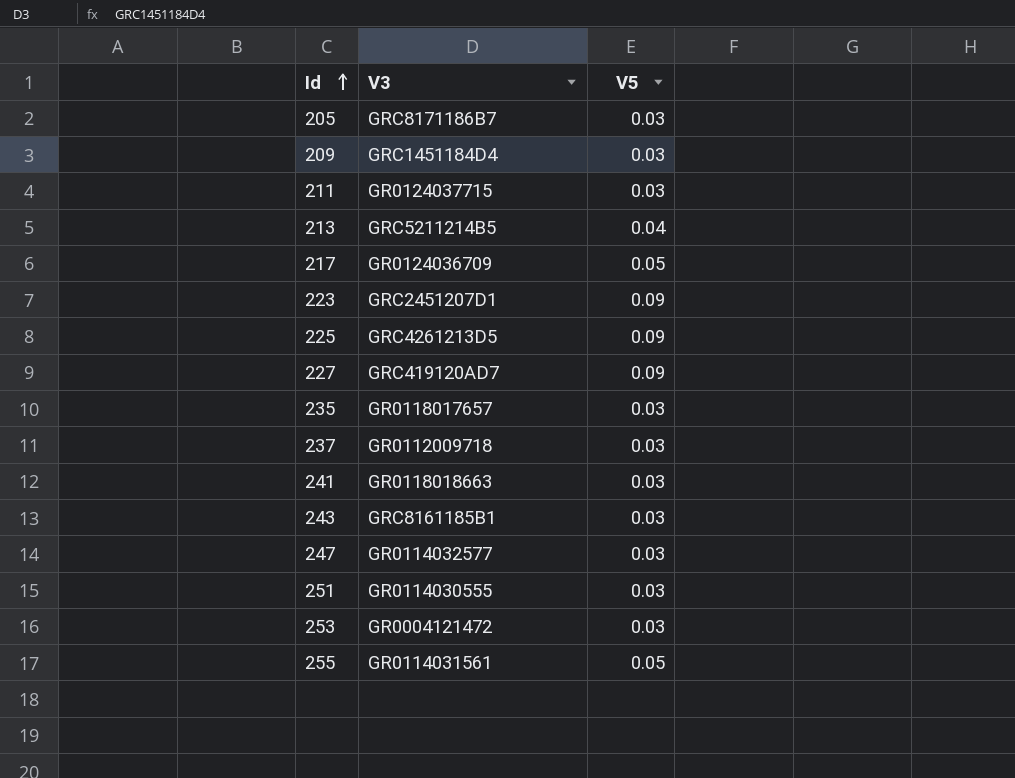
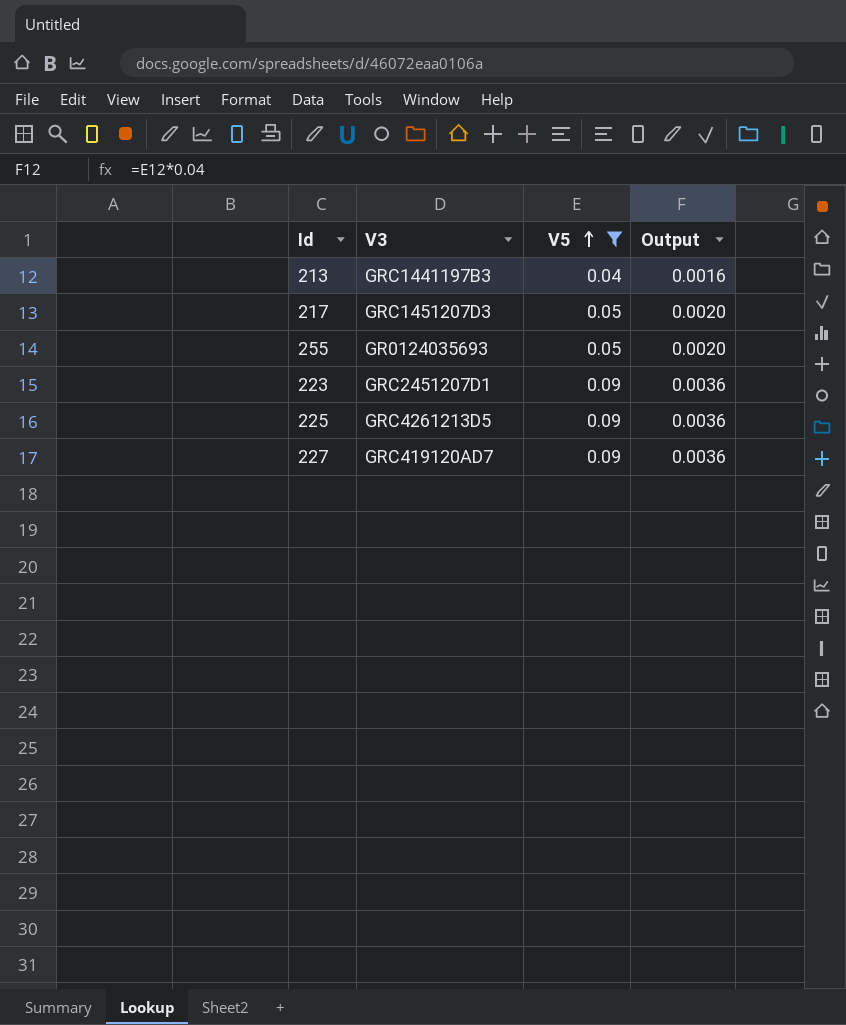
filter: none -> V5 != 0.03
row order: Id ascending -> V5 ascending
column Output | formula: none -> [V5] * 0.04
213 | V3: GRC5211214B5 -> GRC1441197B3
217 | V3: GR0124036709 -> GRC1451207D3
255 | V3: GR0114031561 -> GR0124035693

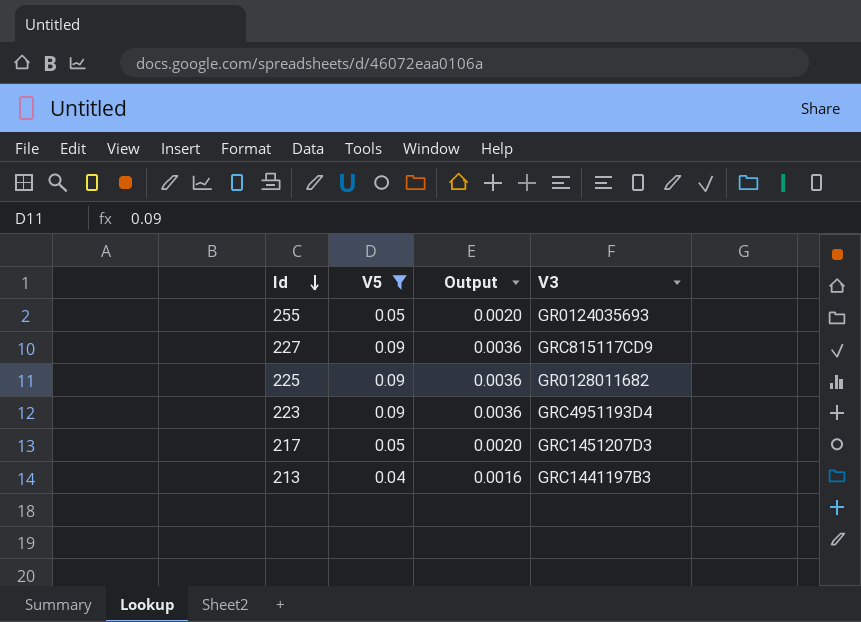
row order: V5 ascending -> Id descending
column V3 | position: 2 -> 4
227 | V3: GRC419120AD7 -> GRC815117CD9
225 | V3: GRC4261213D5 -> GR0128011682
223 | V3: GRC2451207D1 -> GRC4951193D4

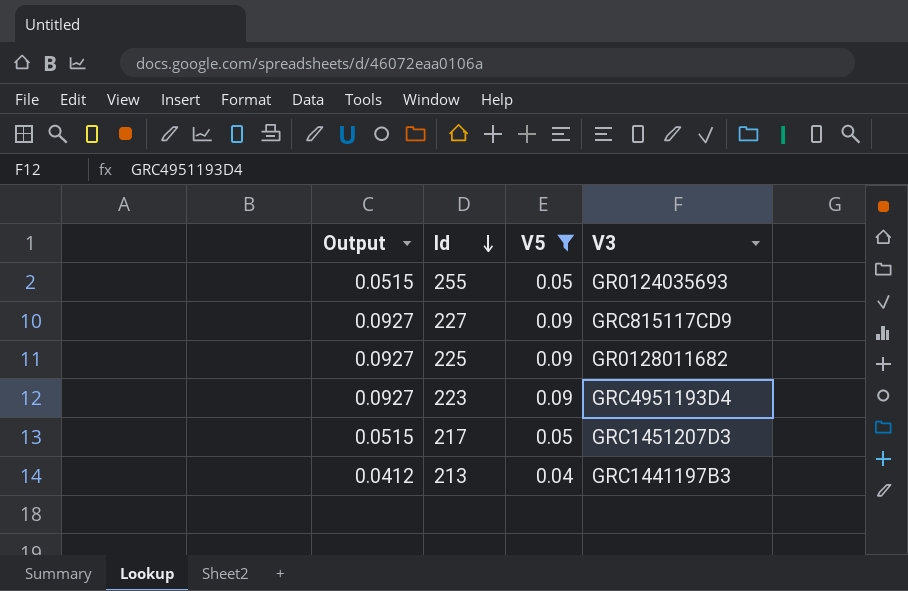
column Output | formula: [V5] * 0.04 -> [V5] * 1.03
column Output | position: 3 -> 1

